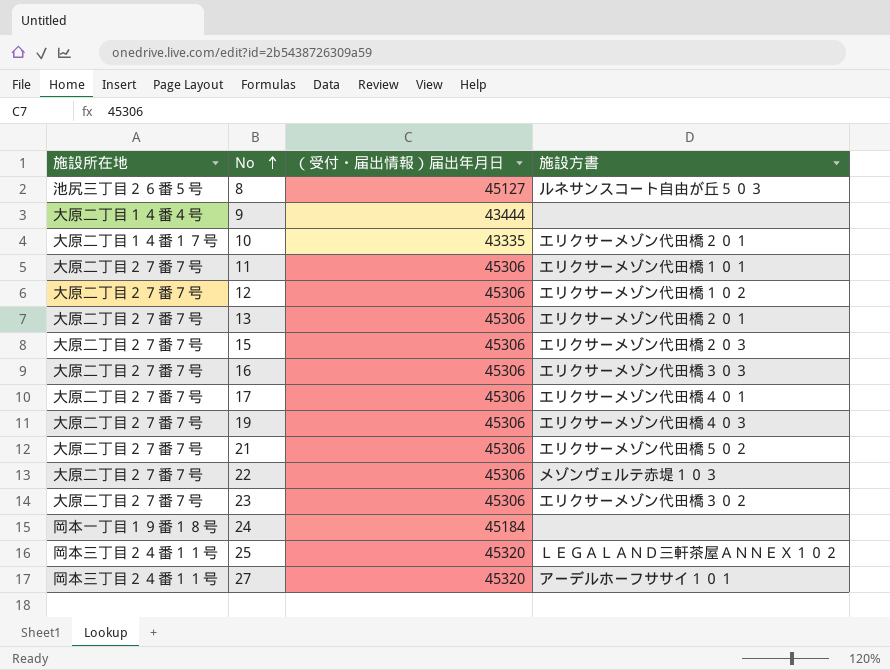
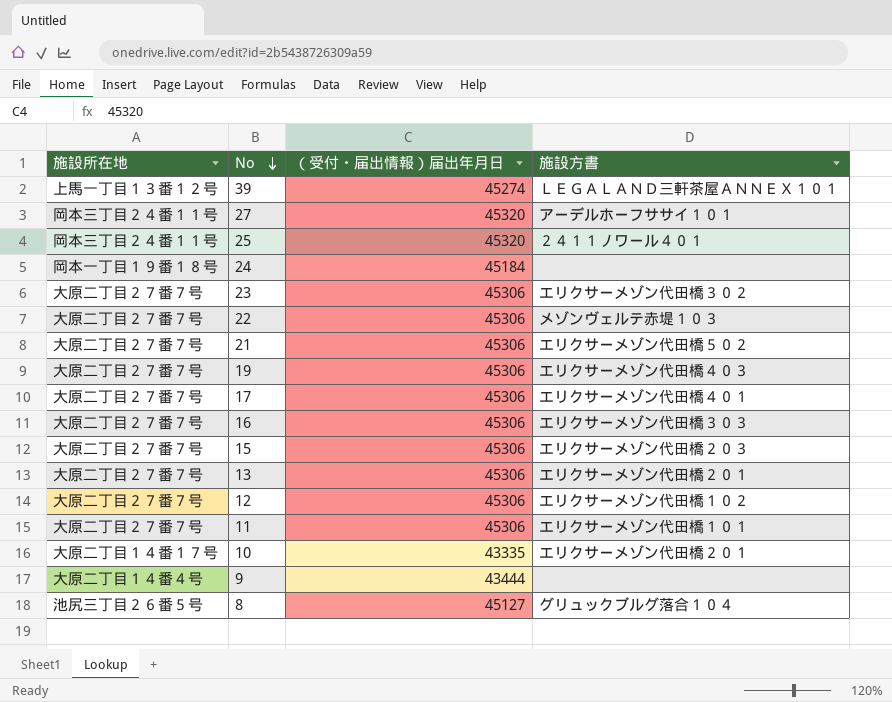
row order: No ascending -> No descending
row 39: none -> 上馬一丁目１３番１２号 | 45274 | ＬＥＧＡＬＡＮＤ三軒茶屋ＡＮＮＥＸ１０１
25 | 施設方書: ＬＥＧＡＬＡＮＤ三軒茶屋ＡＮＮＥＸ１０２ -> ２４１１ノワール４０１
8 | 施設方書: ルネサンスコート自由が丘５０３ -> グリュックブルグ落合１０４

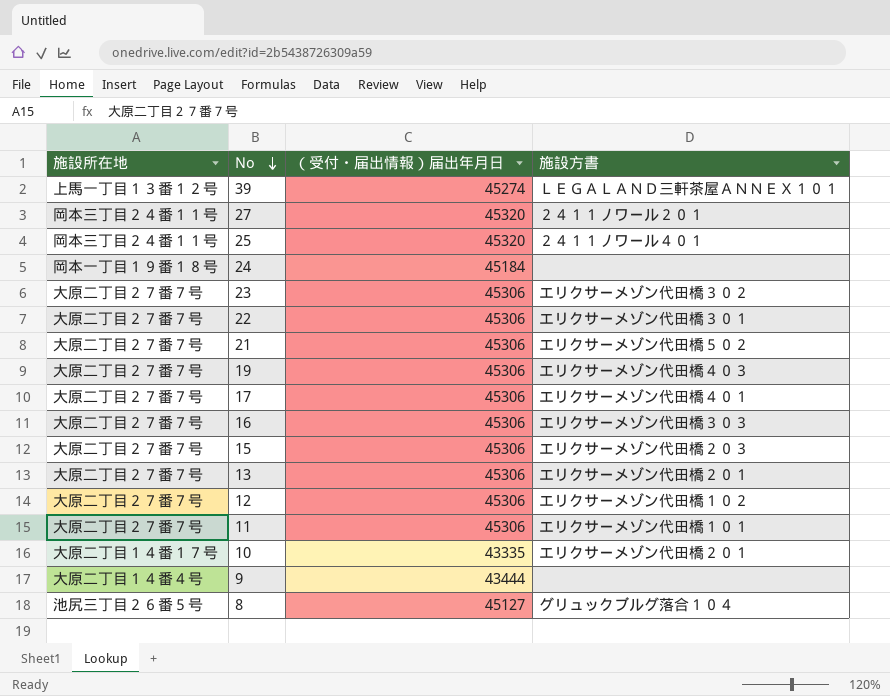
27 | 施設方書: アーデルホーフササイ１０１ -> ２４１１ノワール２０１
22 | 施設方書: メゾンヴェルテ赤堤１０３ -> エリクサーメゾン代田橋３０１

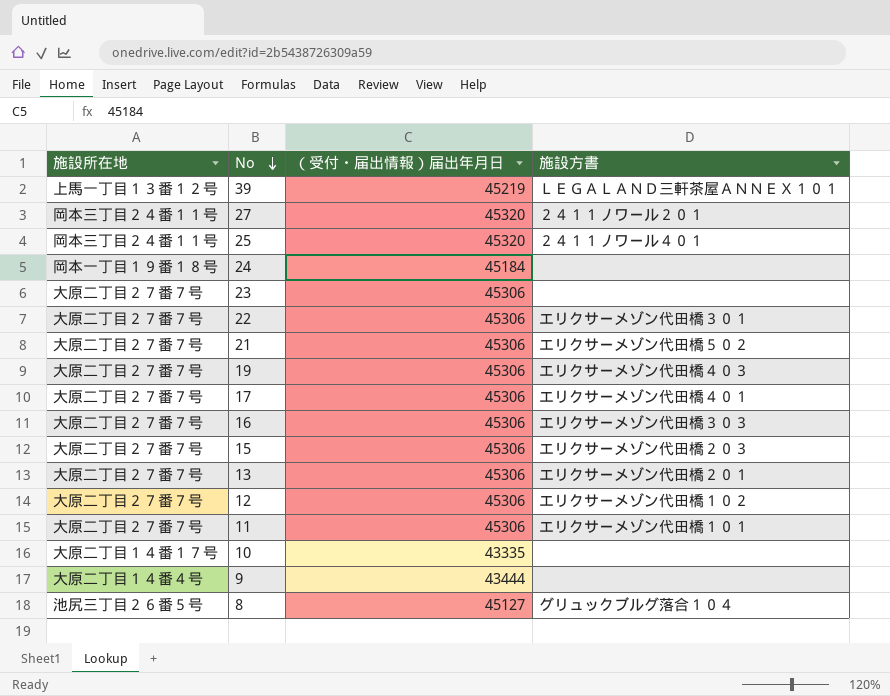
39 | （受付・届出情報）届出年月日: 45274 -> 45219
23 | 施設方書: エリクサーメゾン代田橋３０２ -> none
10 | 施設方書: エリクサーメゾン代田橋２０１ -> none

